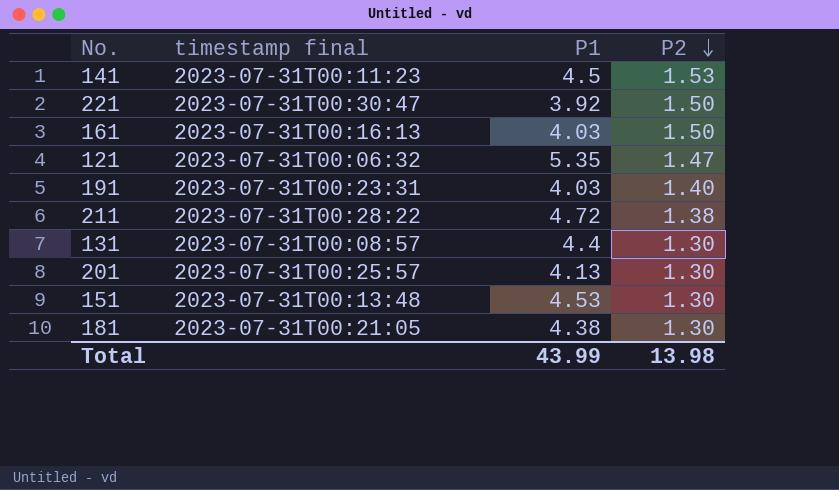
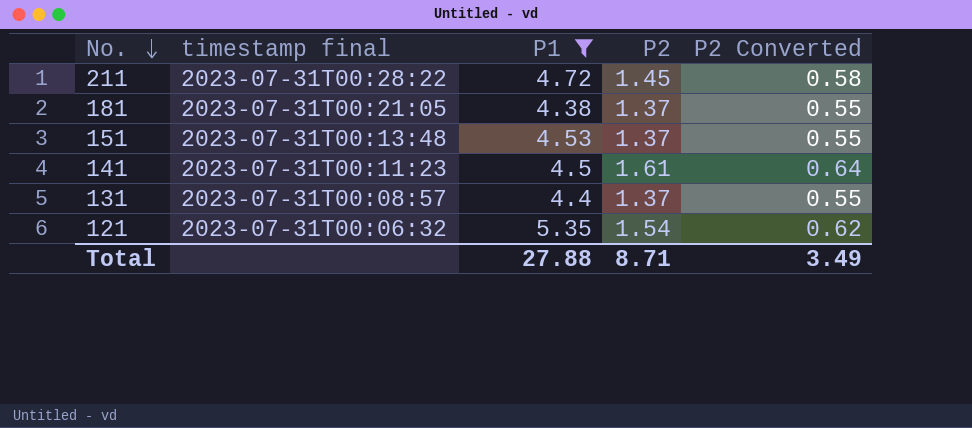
filter: none -> P1 >= 4.38
row order: P2 descending -> No. descending
column P2 Converted | formula: none -> [P2] * 0.4
211 | P2: 1.38 -> 1.45
181 | P2: 1.30 -> 1.37
151 | P2: 1.30 -> 1.37
141 | P2: 1.53 -> 1.61
131 | P2: 1.30 -> 1.37
121 | P2: 1.47 -> 1.54
Total | P1: 43.99 -> 27.88
Total | P2: 13.98 -> 8.71

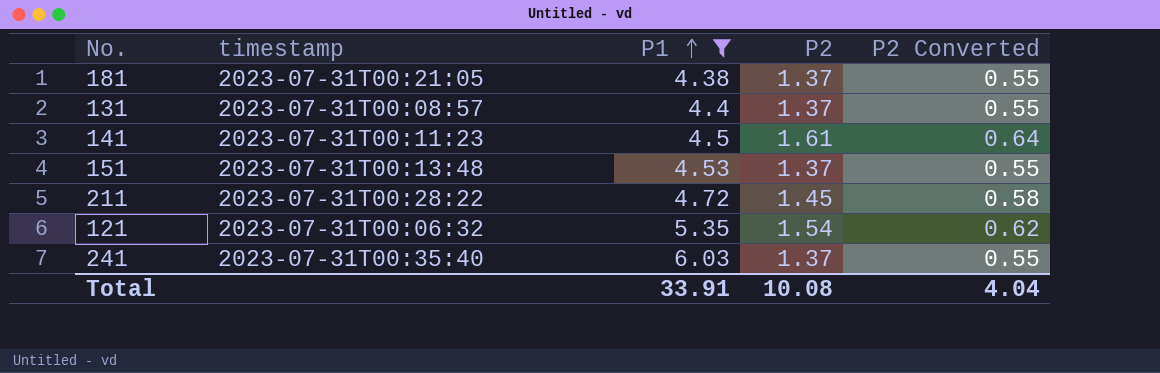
row order: No. descending -> P1 ascending
column name: timestamp final -> timestamp
row 241: none -> 2023-07-31T00:35:40 | 6.03 | 1.37 | 0.55
Total | P1: 27.88 -> 33.91
Total | P2: 8.71 -> 10.08
Total | P2 Converted: 3.49 -> 4.04

